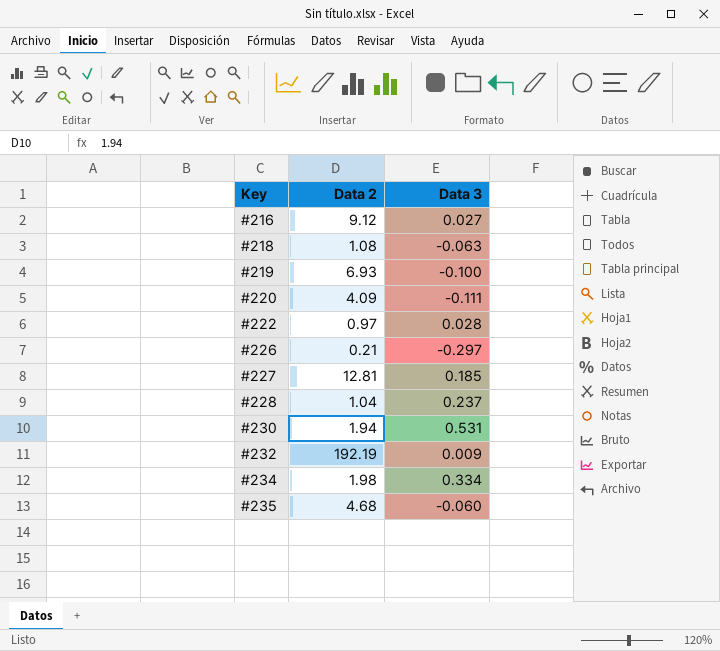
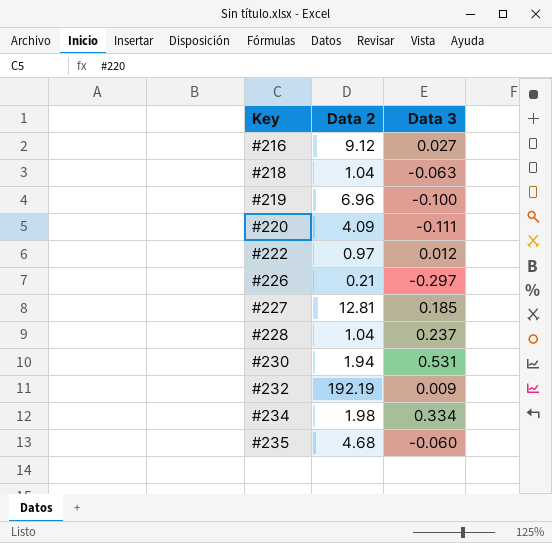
#218 | Data 2: 1.08 -> 1.04
#219 | Data 2: 6.93 -> 6.96
#222 | Data 3: 0.028 -> 0.012

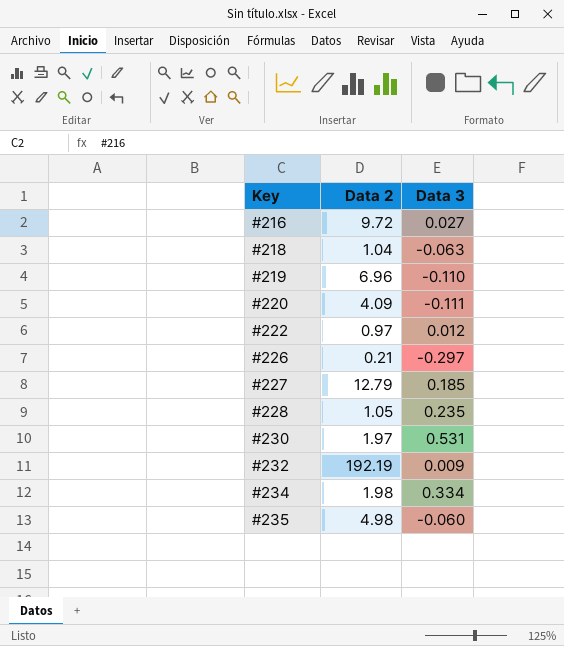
#216 | Data 2: 9.12 -> 9.72
#219 | Data 3: -0.100 -> -0.110
#227 | Data 2: 12.81 -> 12.79
#228 | Data 2: 1.04 -> 1.05
#228 | Data 3: 0.237 -> 0.235
#230 | Data 2: 1.94 -> 1.97
#235 | Data 2: 4.68 -> 4.98

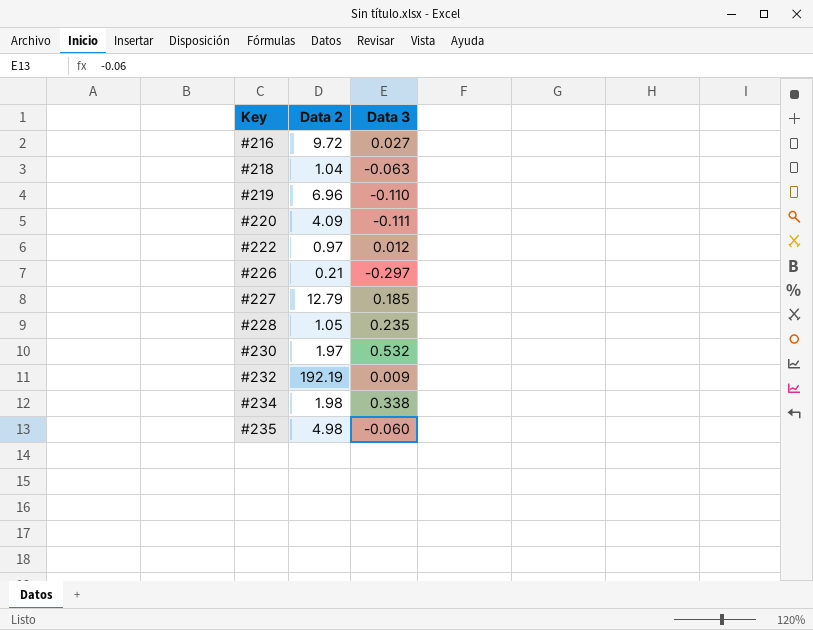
#230 | Data 3: 0.531 -> 0.532
#234 | Data 3: 0.334 -> 0.338

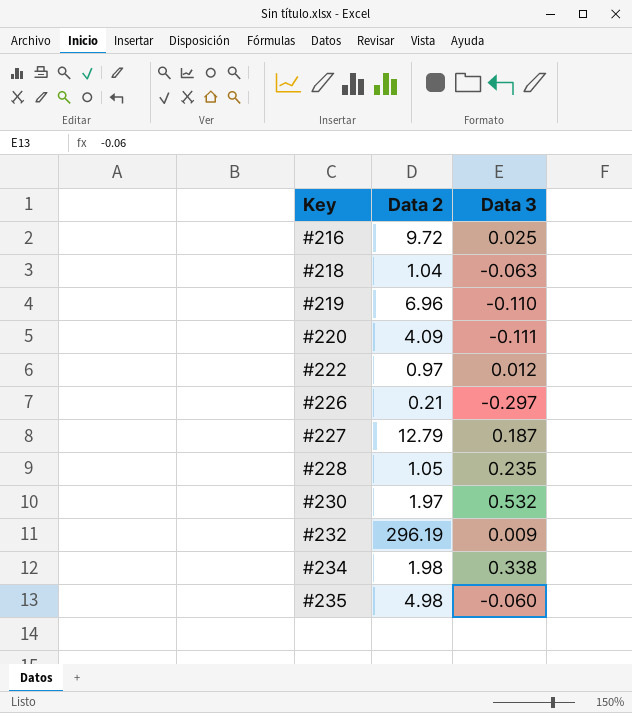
#216 | Data 3: 0.027 -> 0.025
#227 | Data 3: 0.185 -> 0.187
#232 | Data 2: 192.19 -> 296.19

